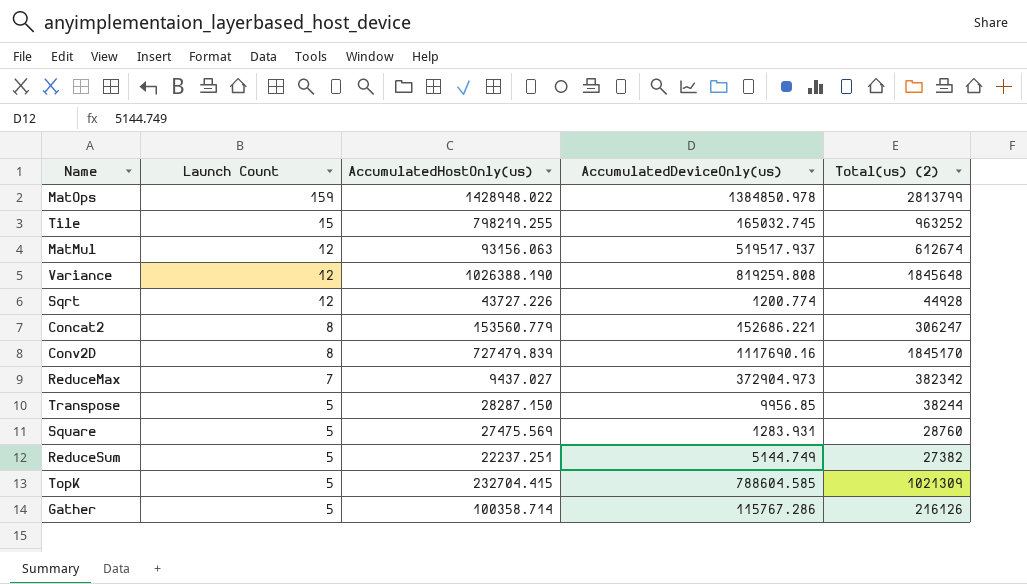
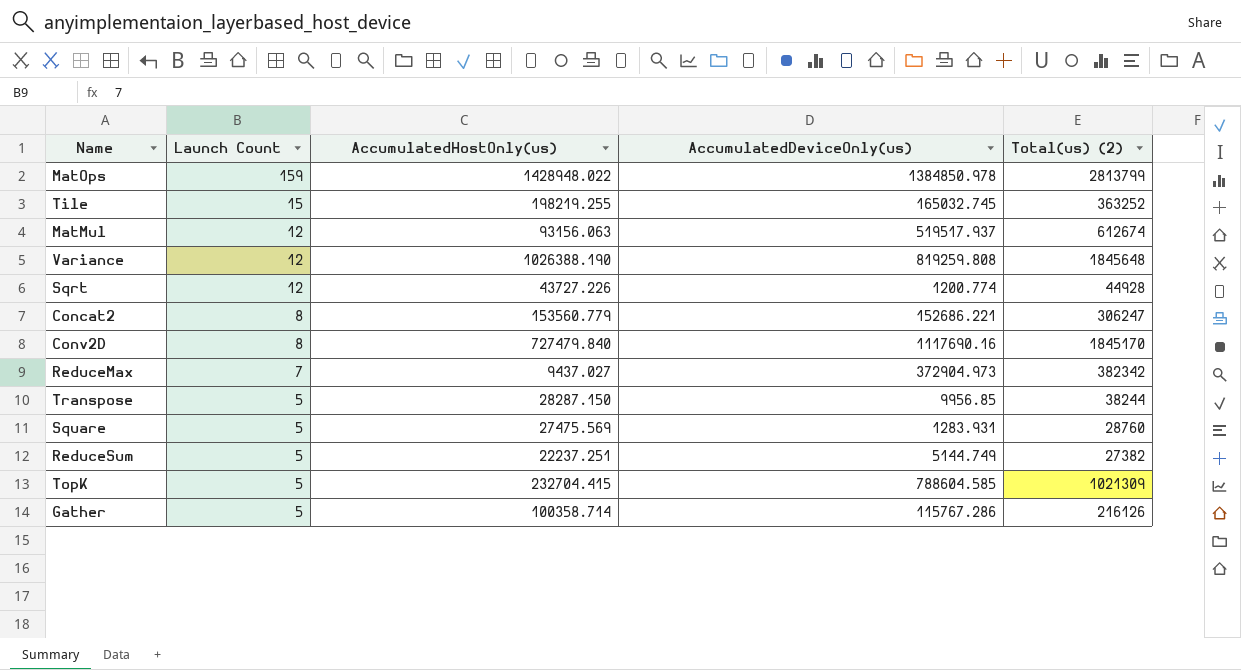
Tile | AccumulatedHostOnly(us): 798219.255 -> 198219.255
Tile | Total(us) (2): 963252 -> 363252
Conv2D | AccumulatedHostOnly(us): 727479.839 -> 727479.840

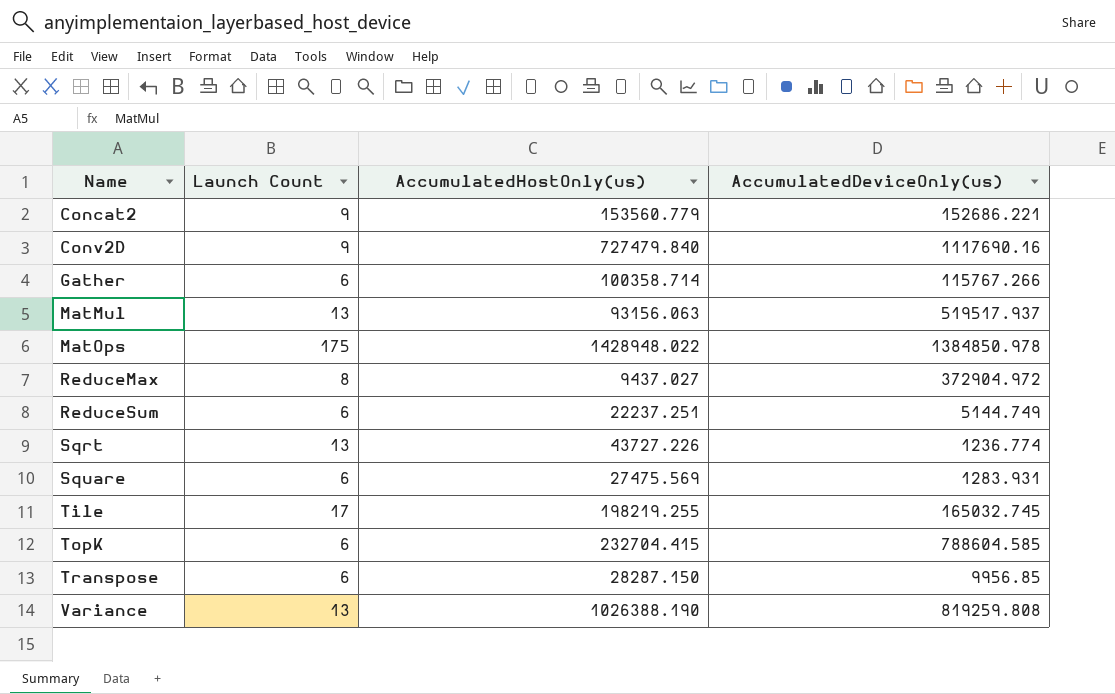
row order: Launch Count descending -> Name ascending
column Total(us) (2) | formula: [AccumulatedHostOnly(us)] + [AccumulatedDeviceOnly(us)] -> none
Concat2 | Launch Count: 8 -> 9
Conv2D | Launch Count: 8 -> 9
Gather | Launch Count: 5 -> 6
Gather | AccumulatedDeviceOnly(us): 115767.286 -> 115767.266
MatMul | Launch Count: 12 -> 13
MatOps | Launch Count: 159 -> 175
ReduceMax | Launch Count: 7 -> 8
ReduceMax | AccumulatedDeviceOnly(us): 372904.973 -> 372904.972
ReduceSum | Launch Count: 5 -> 6
Sqrt | Launch Count: 12 -> 13
Sqrt | AccumulatedDeviceOnly(us): 1200.774 -> 1236.774
Square | Launch Count: 5 -> 6
Tile | Launch Count: 15 -> 17
TopK | Launch Count: 5 -> 6
Transpose | Launch Count: 5 -> 6
Variance | Launch Count: 12 -> 13

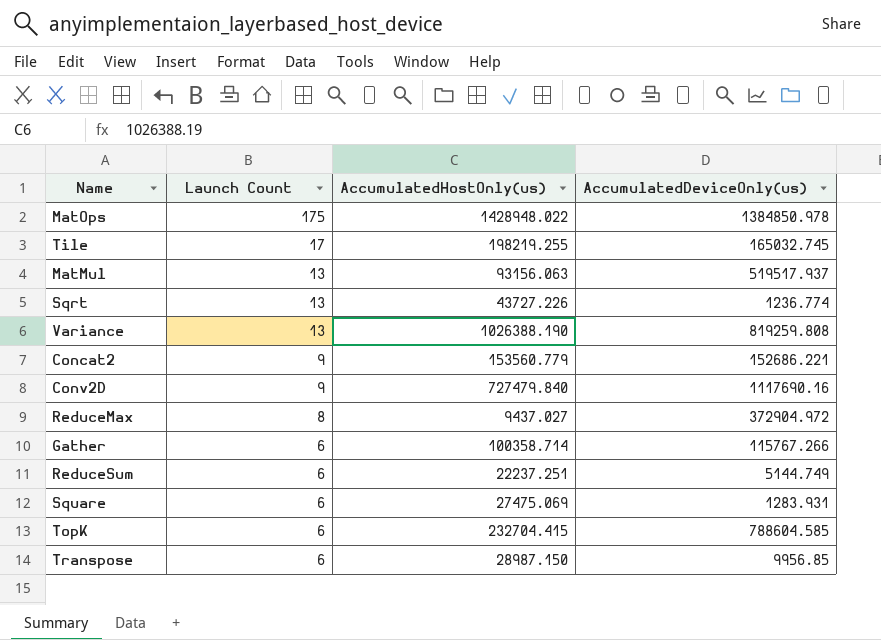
row order: Name ascending -> Launch Count descending
Square | AccumulatedHostOnly(us): 27475.569 -> 27475.069
Transpose | AccumulatedHostOnly(us): 28287.150 -> 28987.150

